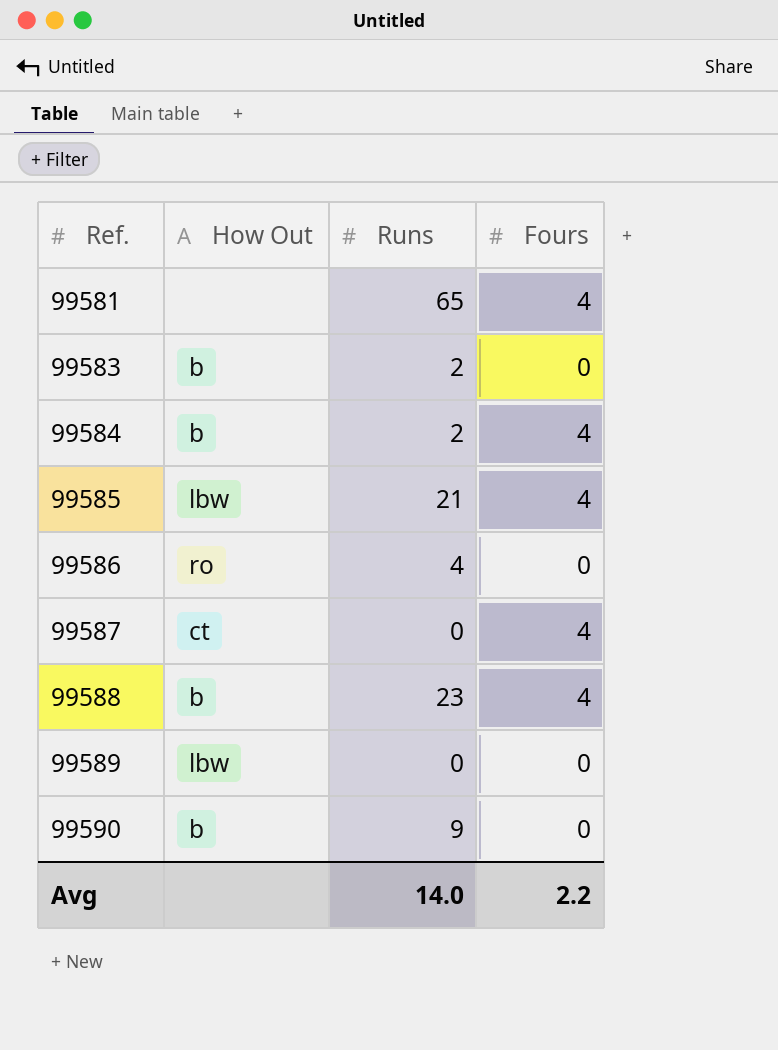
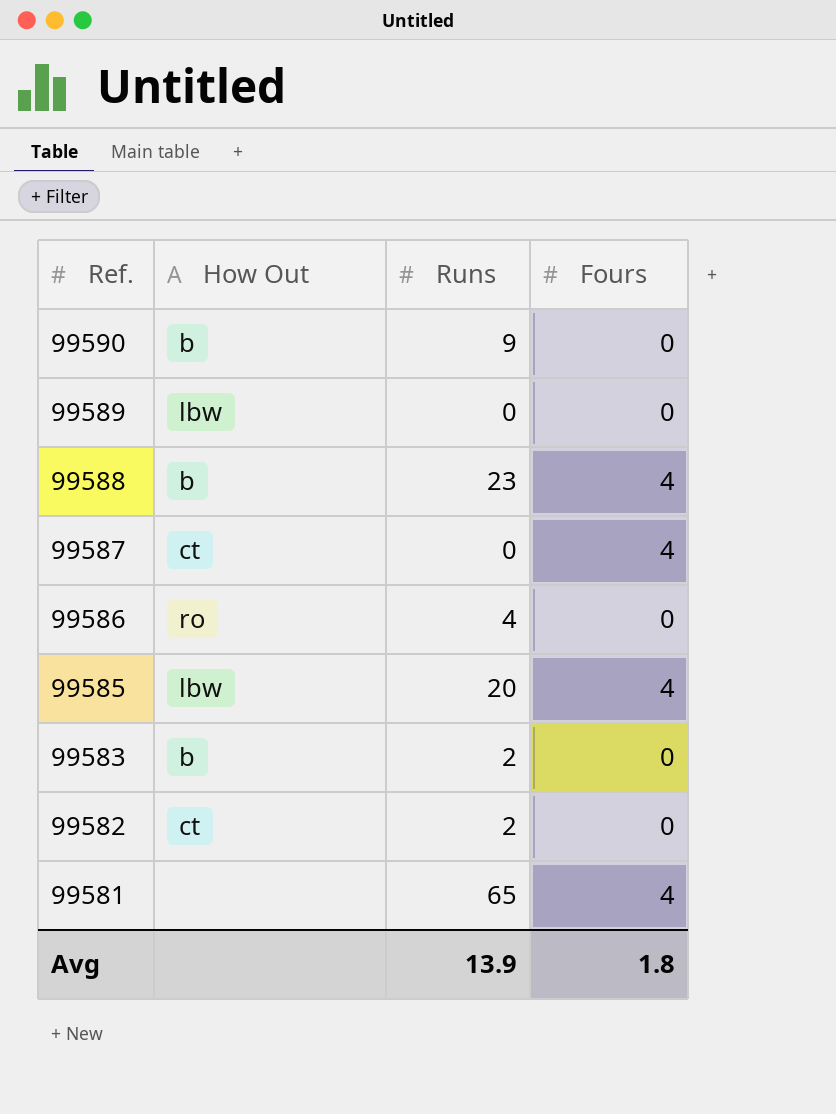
row order: Ref. ascending -> Ref. descending
row 99584: b | 2 | 4 -> none
99585 | Runs: 21 -> 20
row 99582: none -> ct | 2 | 0
Avg | Runs: 14.0 -> 13.9
Avg | Fours: 2.2 -> 1.8

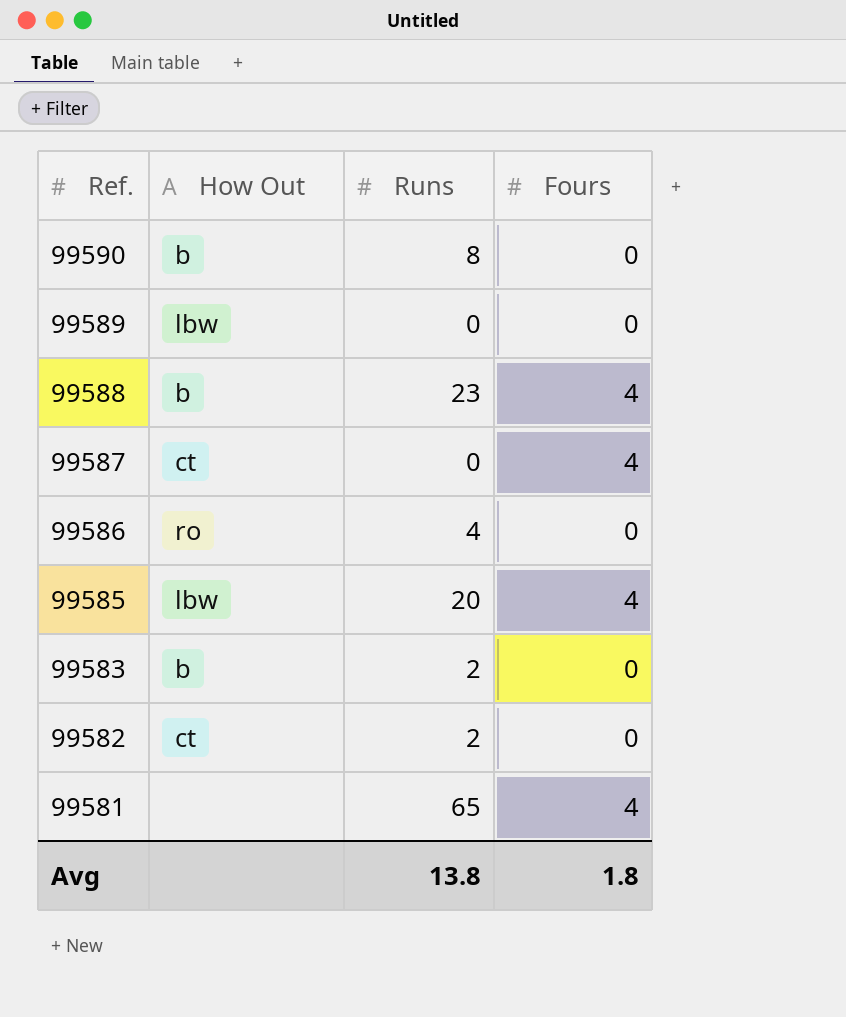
99590 | Runs: 9 -> 8
Avg | Runs: 13.9 -> 13.8

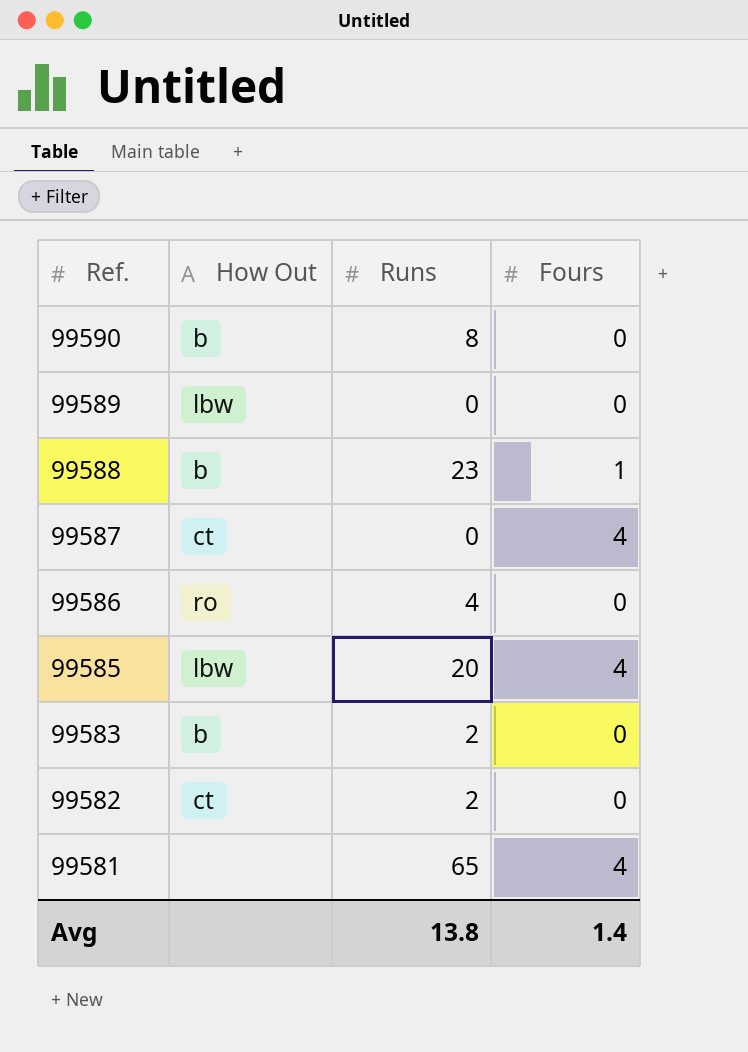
99588 | Fours: 4 -> 1
Avg | Fours: 1.8 -> 1.4

